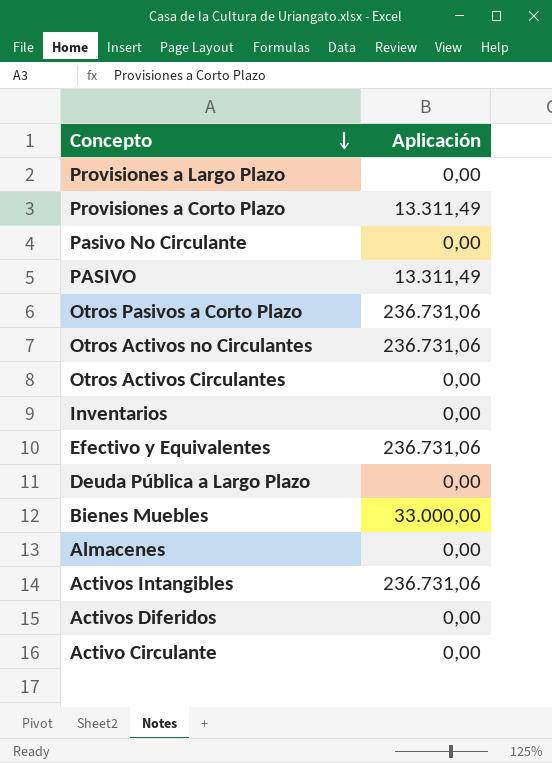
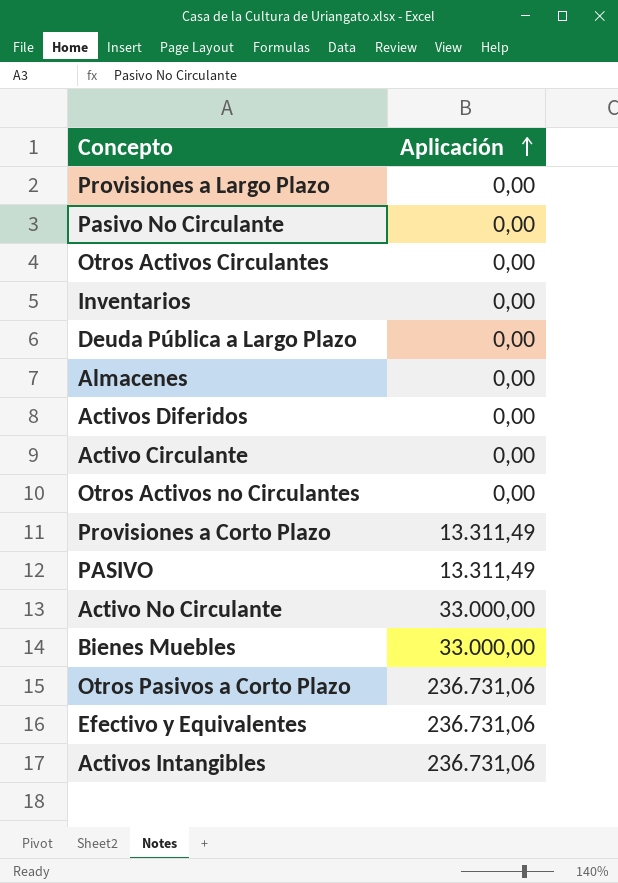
row order: Concepto descending -> Aplicación ascending
Otros Activos no Circulantes | Aplicación: 236.731,06 -> 0,00
row Activo No Circulante: none -> 33.000,00

